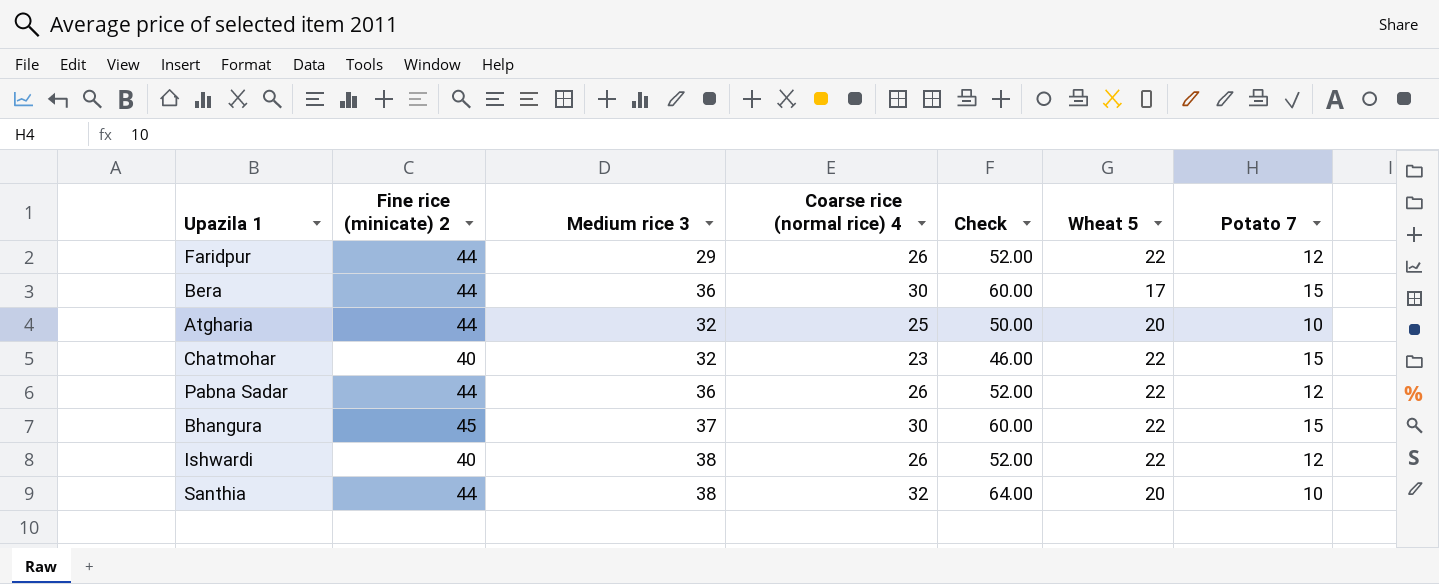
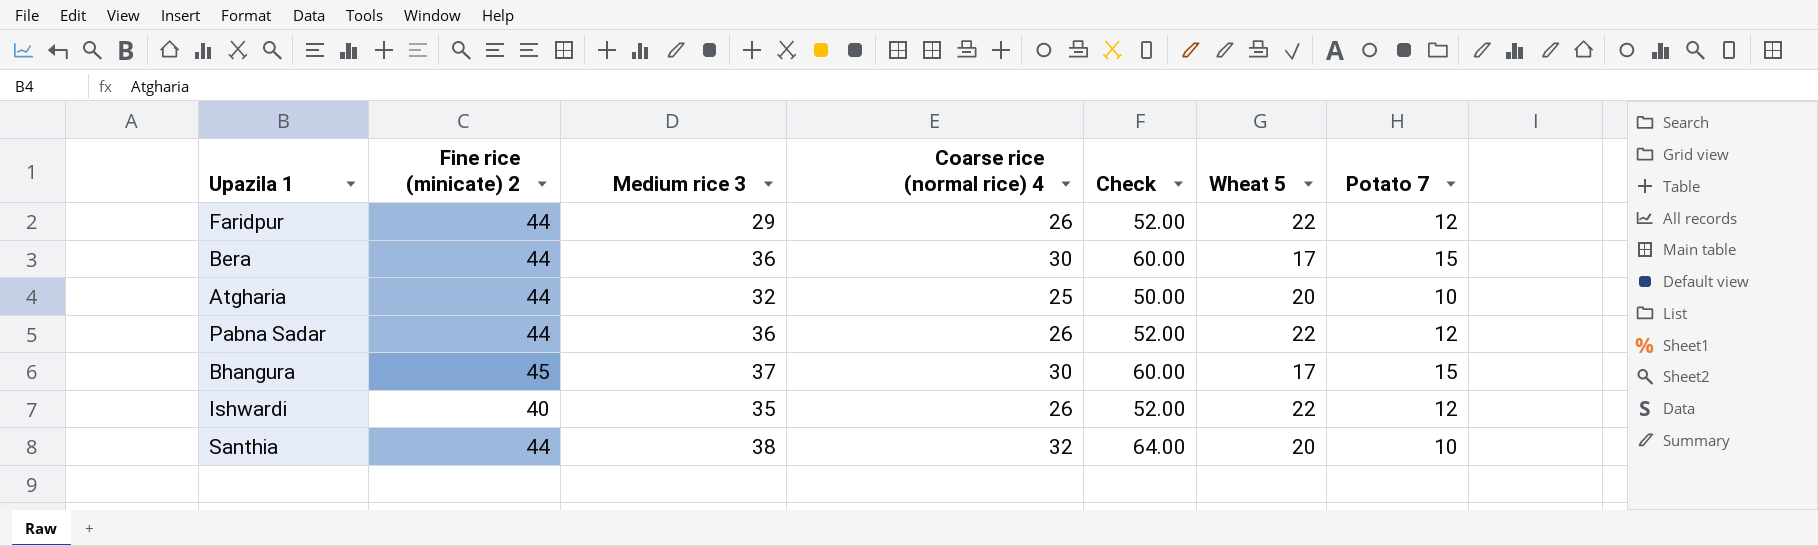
row Chatmohar: 40 | 32 | 23 | 46.00 | 22 | 15 -> none
Bhangura | Wheat 5: 22 -> 17
Ishwardi | Medium rice 3: 38 -> 35

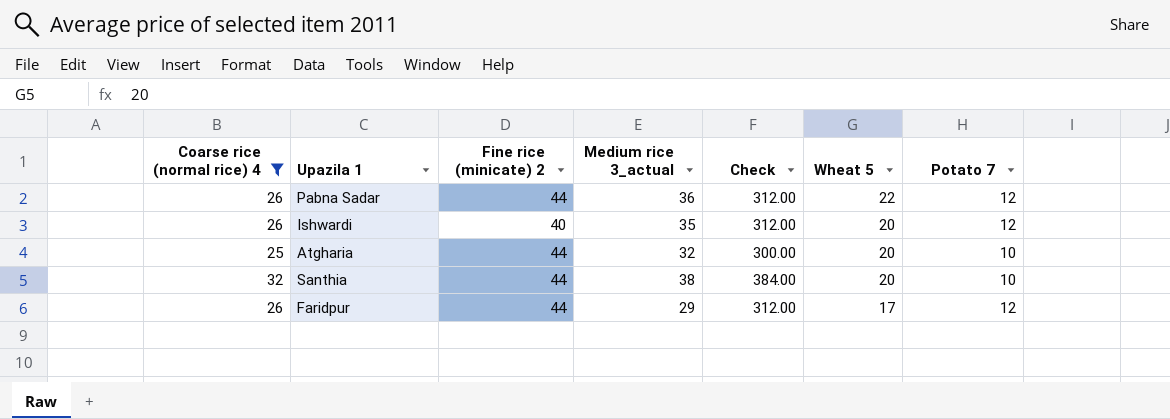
filter: none -> Coarse rice (normal rice) 4 != 30
row order: none -> Wheat 5 descending
column Coarse rice (normal rice) 4 | position: 4 -> 1
column name: Medium rice 3 -> Medium rice 3_actual
column Check | formula: [Coarse rice (normal rice) 4] * 2 -> [Coarse rice (normal rice) 4] * 12
Ishwardi | Wheat 5: 22 -> 20
Faridpur | Wheat 5: 22 -> 17

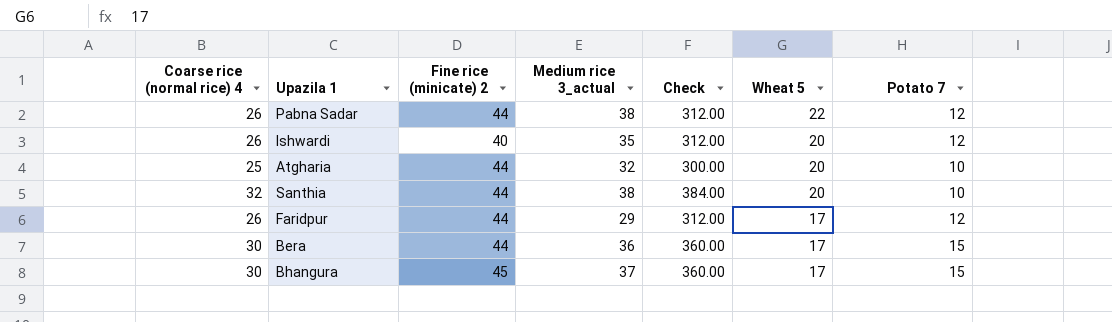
filter: Coarse rice (normal rice) 4 != 30 -> none
Pabna Sadar | Medium rice 3_actual: 36 -> 38

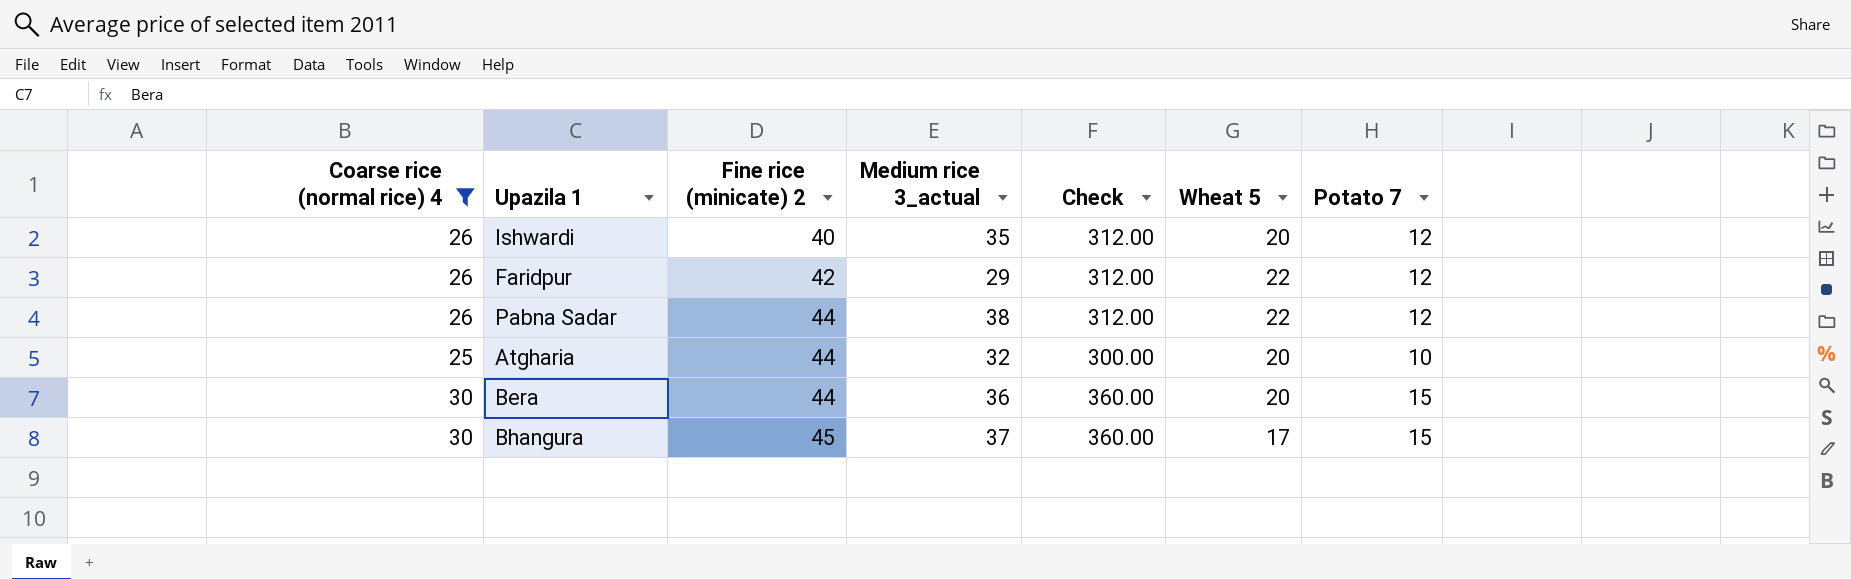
filter: none -> Coarse rice (normal rice) 4 != 32
row order: Wheat 5 descending -> Fine rice (minicate) 2 ascending
Faridpur | Fine rice (minicate) 2: 44 -> 42
Faridpur | Wheat 5: 17 -> 22
Bera | Wheat 5: 17 -> 20

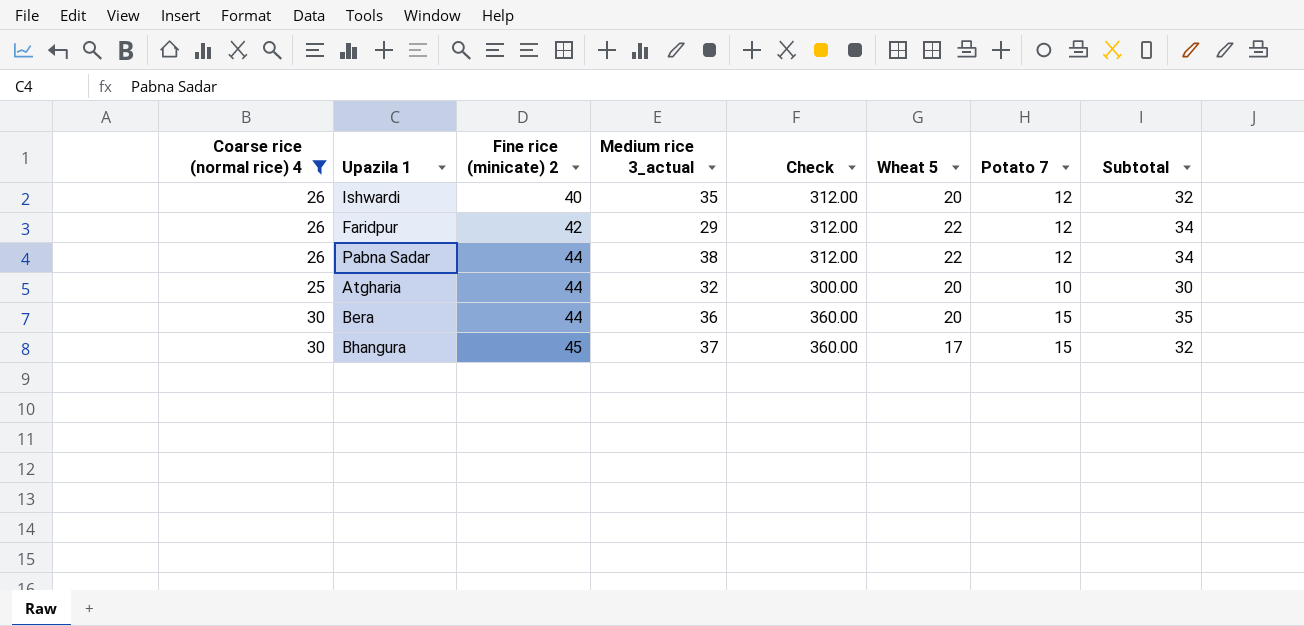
column Subtotal | formula: none -> [Wheat 5] + [Potato 7]

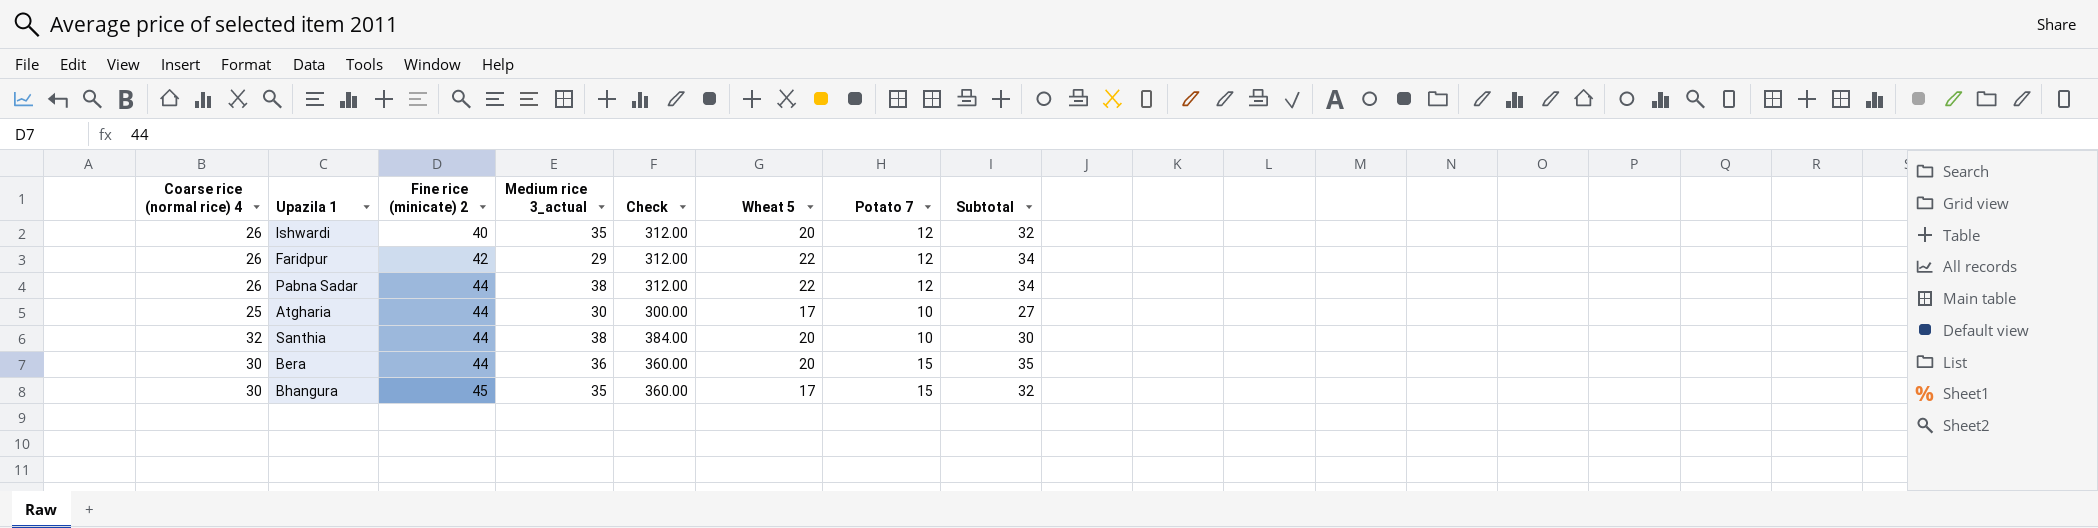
filter: Coarse rice (normal rice) 4 != 32 -> none
Atgharia | Medium rice 3_actual: 32 -> 30
Atgharia | Wheat 5: 20 -> 17
Atgharia | Subtotal: 30 -> 27
Bhangura | Medium rice 3_actual: 37 -> 35

